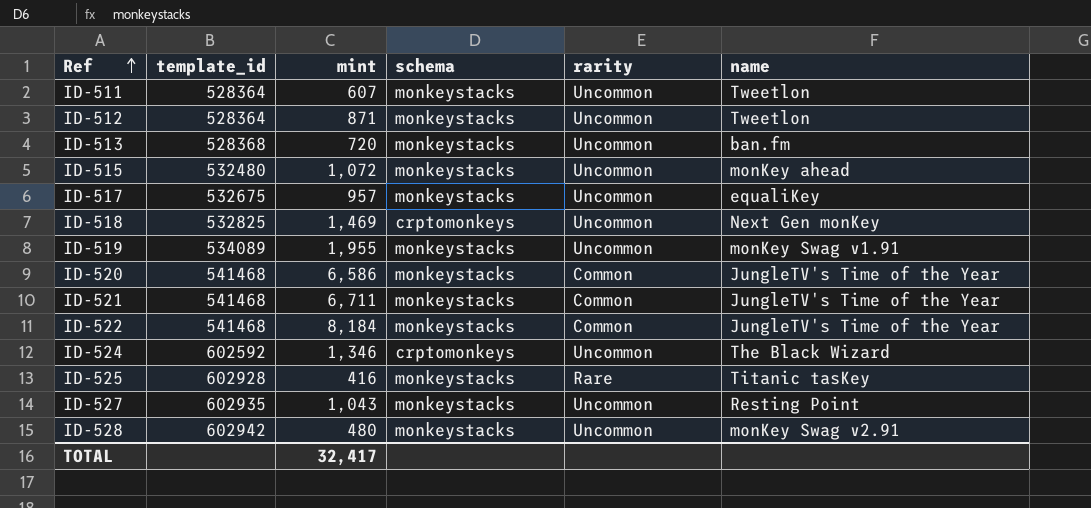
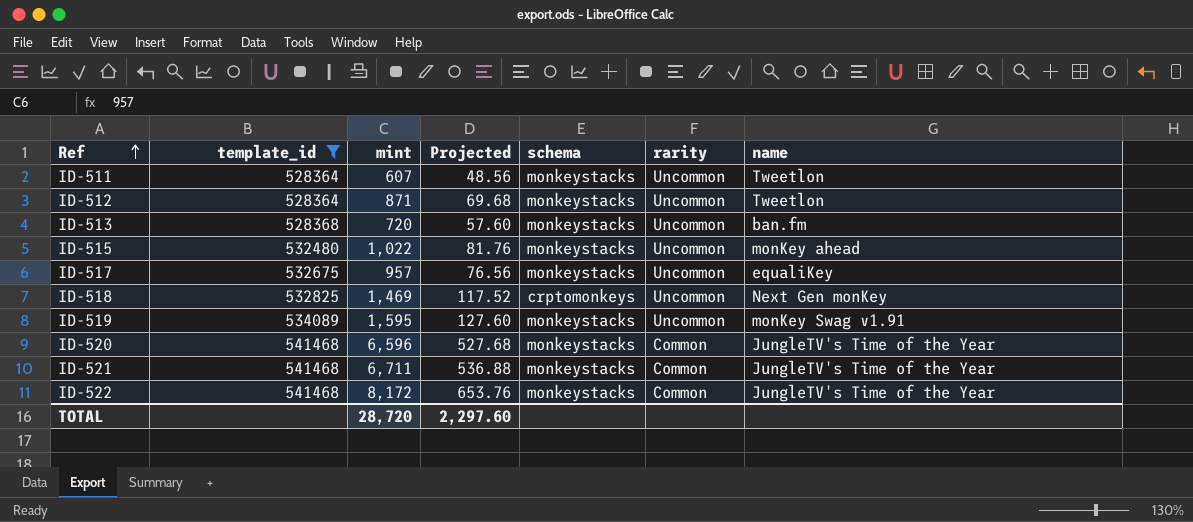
filter: none -> template_id <= 541468
column Projected | formula: none -> [mint] * 0.08
ID-515 | mint: 1,072 -> 1,022
ID-519 | mint: 1,955 -> 1,595
ID-520 | mint: 6,586 -> 6,596
ID-522 | mint: 8,184 -> 8,172
TOTAL | mint: 32,417 -> 28,720

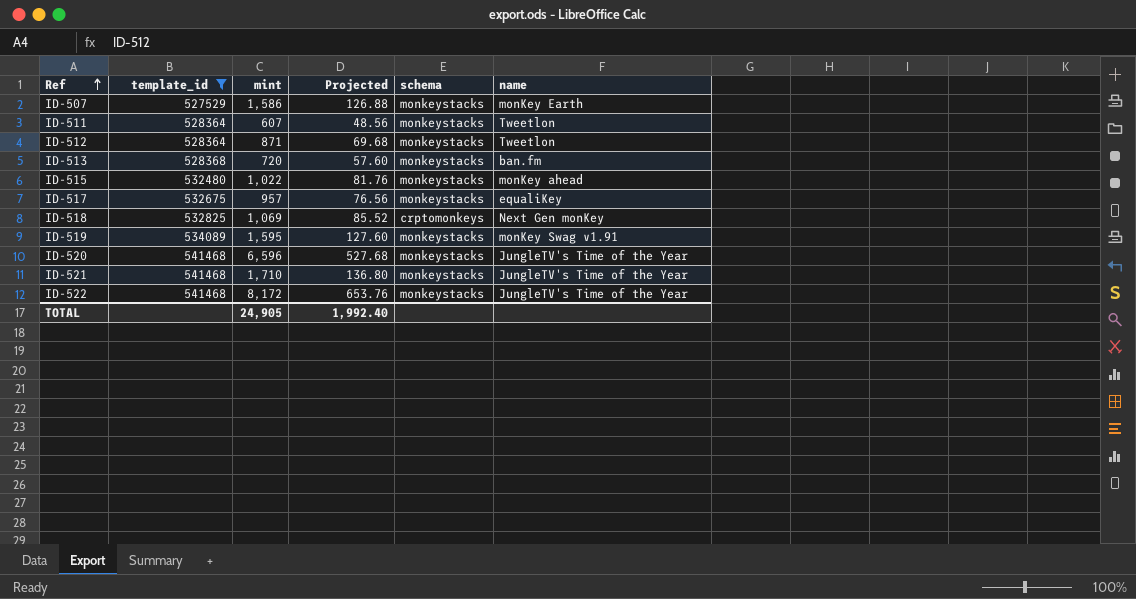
column rarity | position: 6 -> none
row ID-507: none -> 527529 | 1,586 | 126.88 | monkeystacks | monKey Earth
ID-518 | mint: 1,469 -> 1,069
ID-518 | Projected: 117.52 -> 85.52
ID-521 | mint: 6,711 -> 1,710
ID-521 | Projected: 536.88 -> 136.80
TOTAL | mint: 28,720 -> 24,905
TOTAL | Projected: 2,297.60 -> 1,992.40

